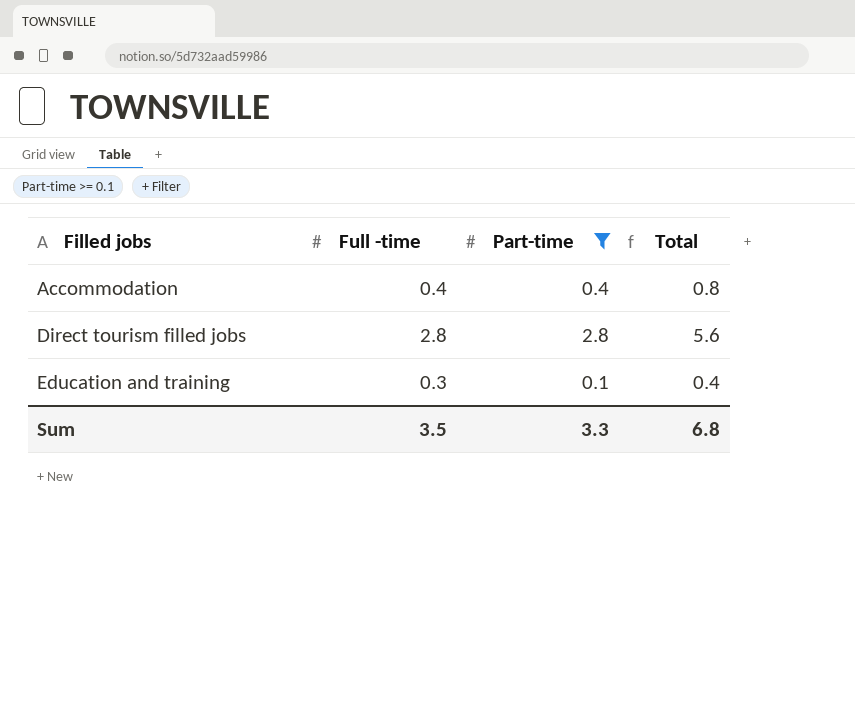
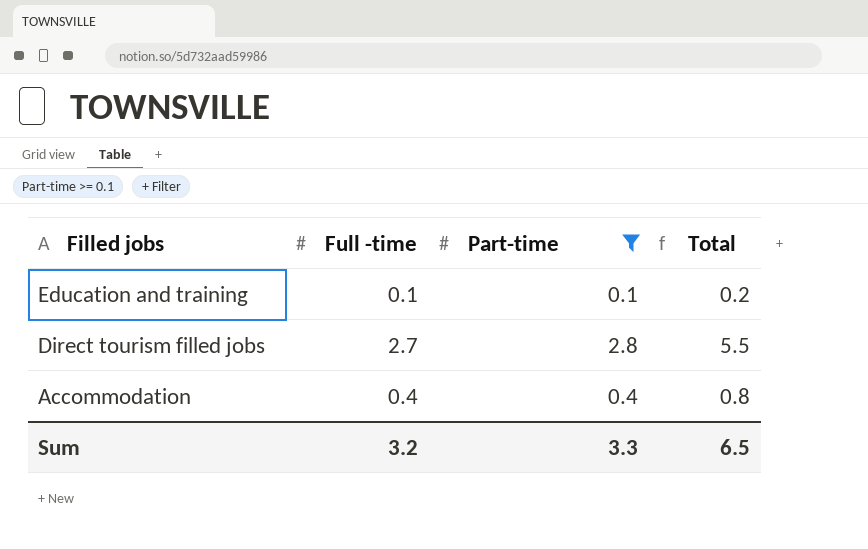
row order: Filled jobs ascending -> Filled jobs descending
Education and training | Full -time: 0.3 -> 0.1
Education and training | Total: 0.4 -> 0.2
Direct tourism filled jobs | Full -time: 2.8 -> 2.7
Direct tourism filled jobs | Total: 5.6 -> 5.5
Sum | Full -time: 3.5 -> 3.2
Sum | Total: 6.8 -> 6.5

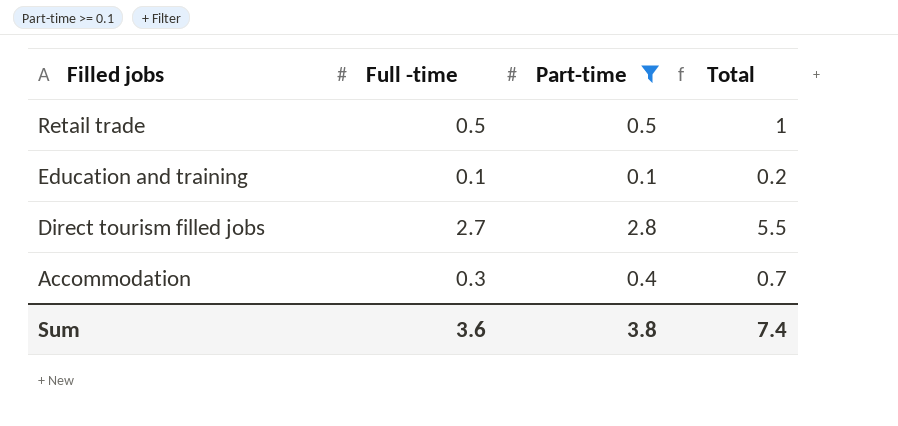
row Retail trade: none -> 0.5 | 0.5 | 1
Accommodation | Full -time: 0.4 -> 0.3
Accommodation | Total: 0.8 -> 0.7
Sum | Full -time: 3.2 -> 3.6
Sum | Part-time: 3.3 -> 3.8
Sum | Total: 6.5 -> 7.4

